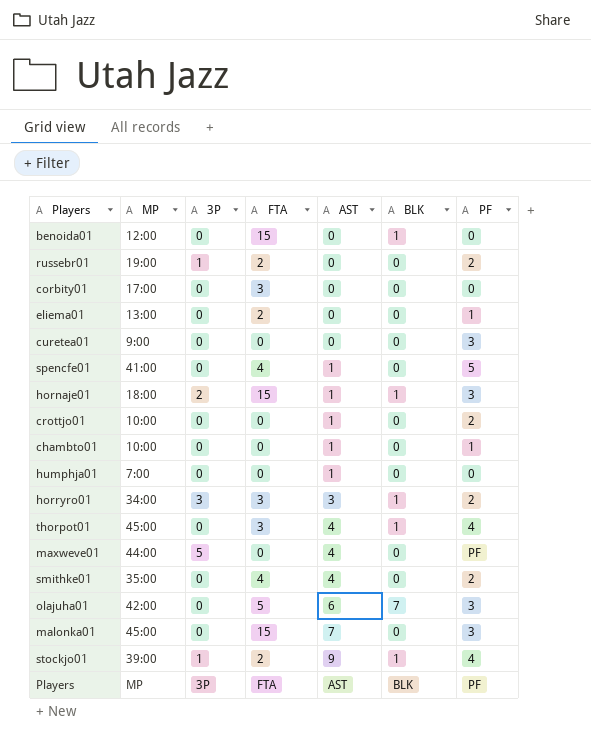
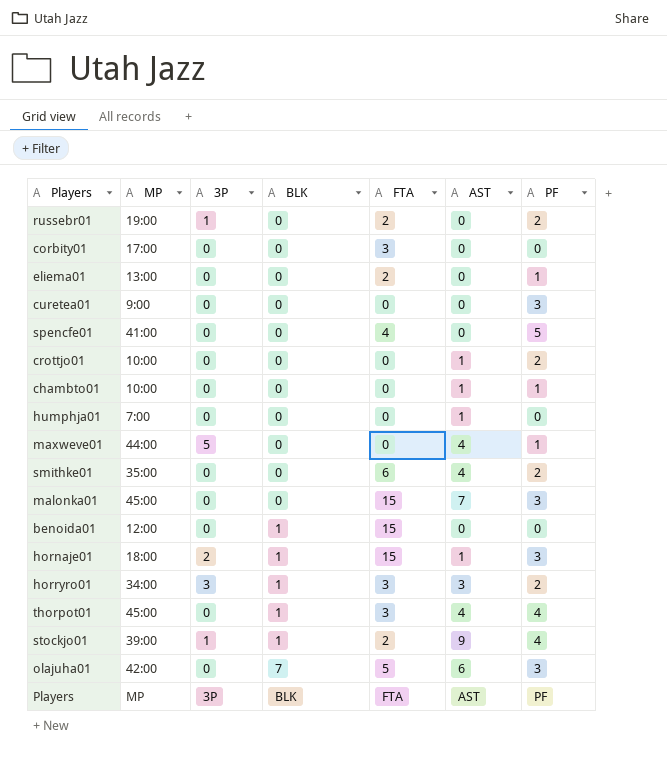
row order: AST ascending -> BLK ascending
column BLK | position: 6 -> 4
spencfe01 | AST: 1 -> 0
maxweve01 | PF: PF -> 1
smithke01 | FTA: 4 -> 6

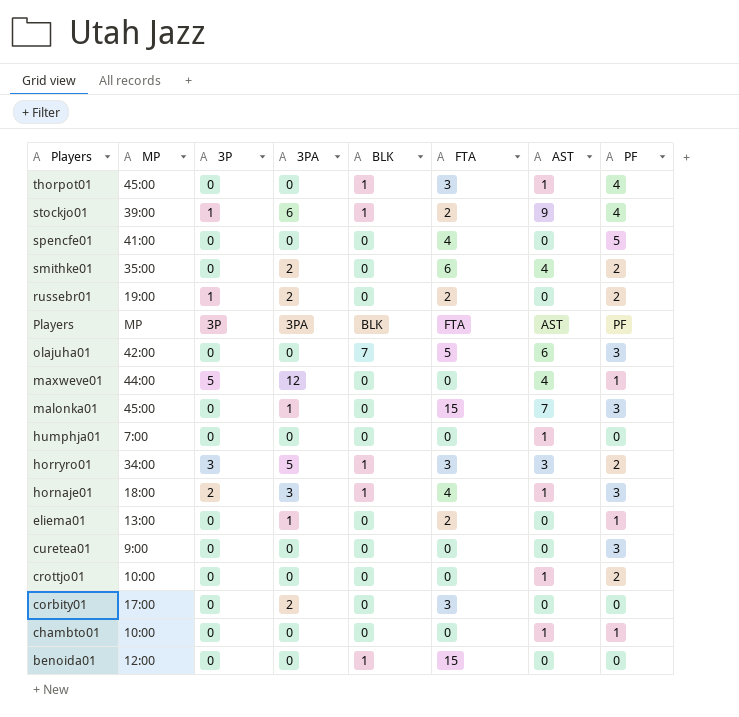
row order: BLK ascending -> Players descending
column 3PA | position: none -> 4
thorpot01 | AST: 4 -> 1
hornaje01 | FTA: 15 -> 4

